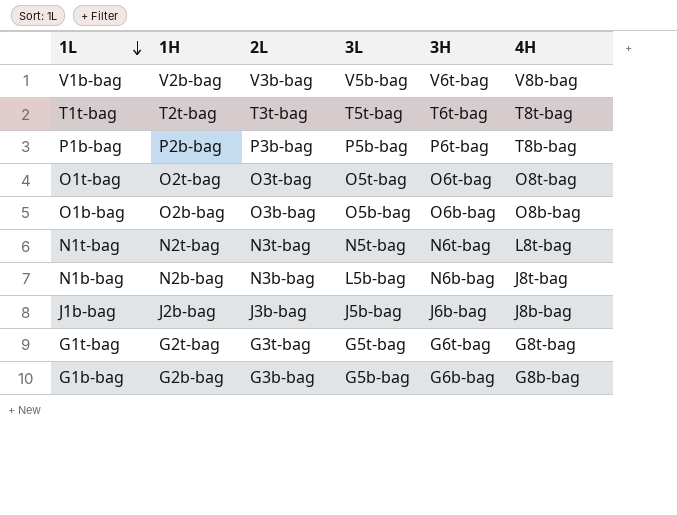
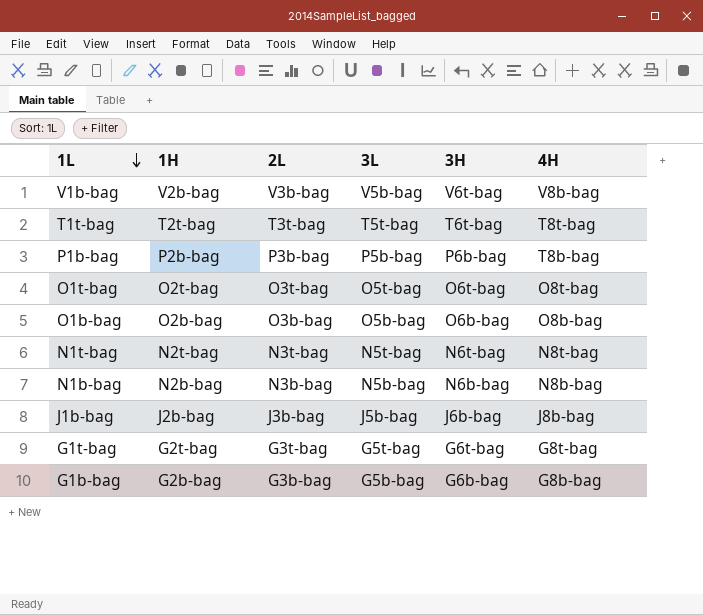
P1b-bag | 3H: P6t-bag -> P6b-bag
N1t-bag | 4H: L8t-bag -> N8t-bag
N1b-bag | 3L: L5b-bag -> N5b-bag
N1b-bag | 4H: J8t-bag -> N8b-bag

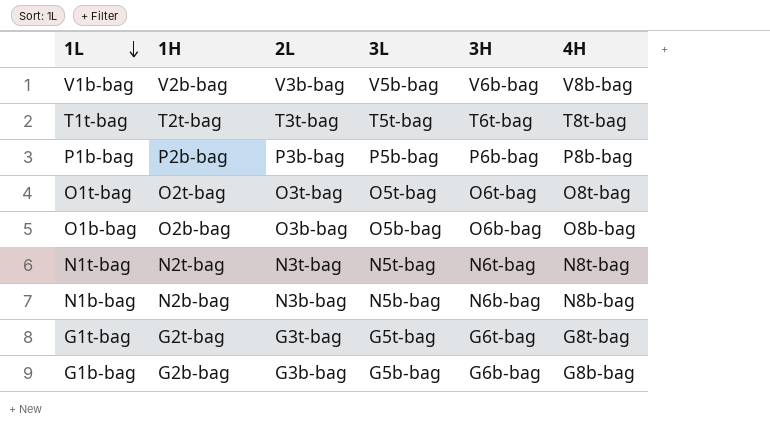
row J1b-bag: J2b-bag | J3b-bag | J5b-bag | J6b-bag | J8b-bag -> none
V1b-bag | 3H: V6t-bag -> V6b-bag
P1b-bag | 4H: T8b-bag -> P8b-bag

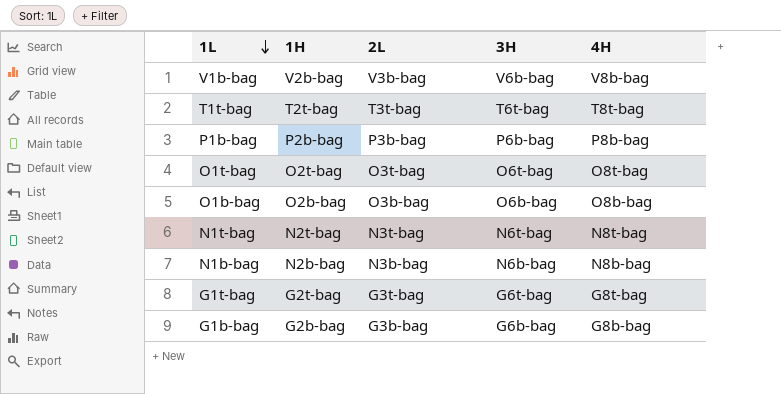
column 3L | position: 4 -> none

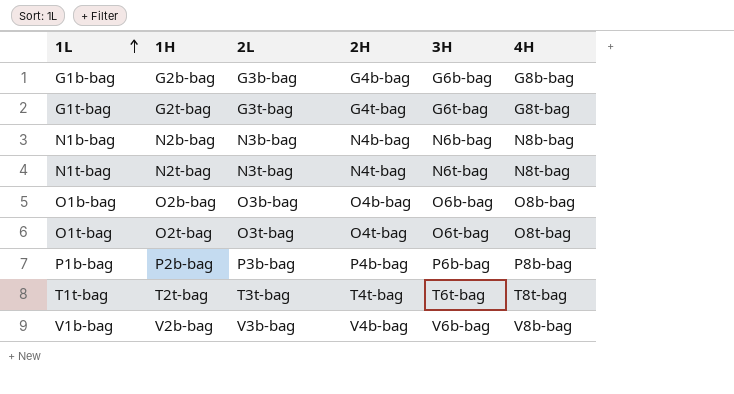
row order: 1L descending -> 1L ascending
column 2H | position: none -> 4

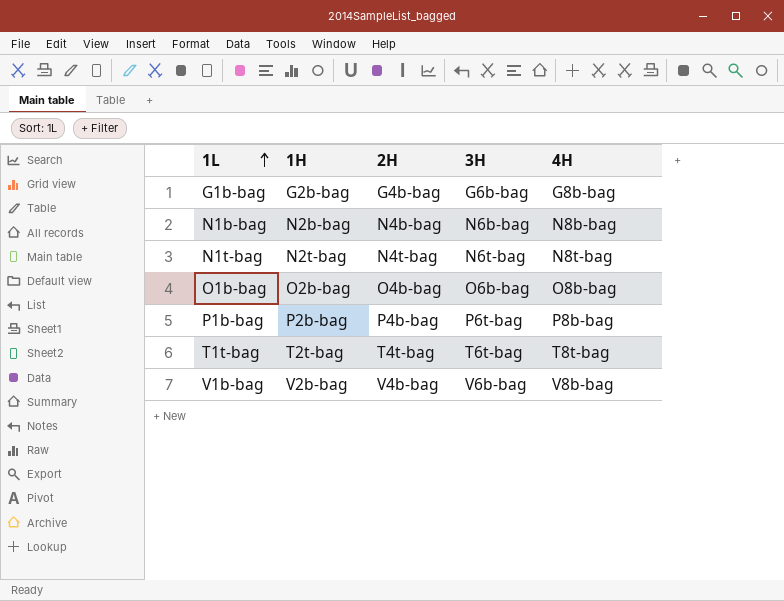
column 2L | position: 3 -> none
row G1t-bag: G2t-bag | G3t-bag | G4t-bag | G6t-bag | G8t-bag -> none
row O1t-bag: O2t-bag | O3t-bag | O4t-bag | O6t-bag | O8t-bag -> none
P1b-bag | 3H: P6b-bag -> P6t-bag

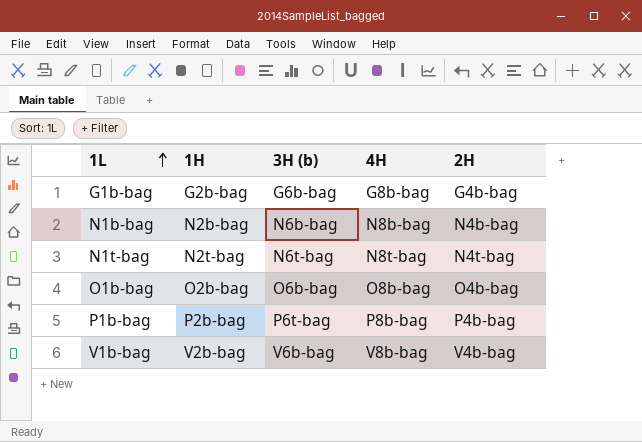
column name: 3H -> 3H (b)
column 2H | position: 3 -> 5
row T1t-bag: T2t-bag | T4t-bag | T6t-bag | T8t-bag -> none

